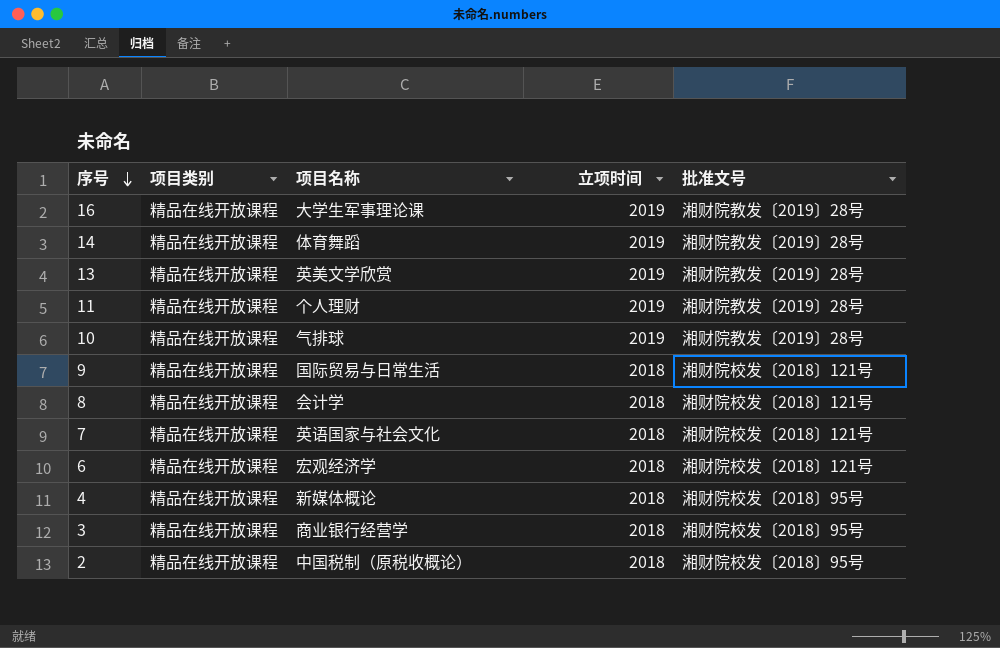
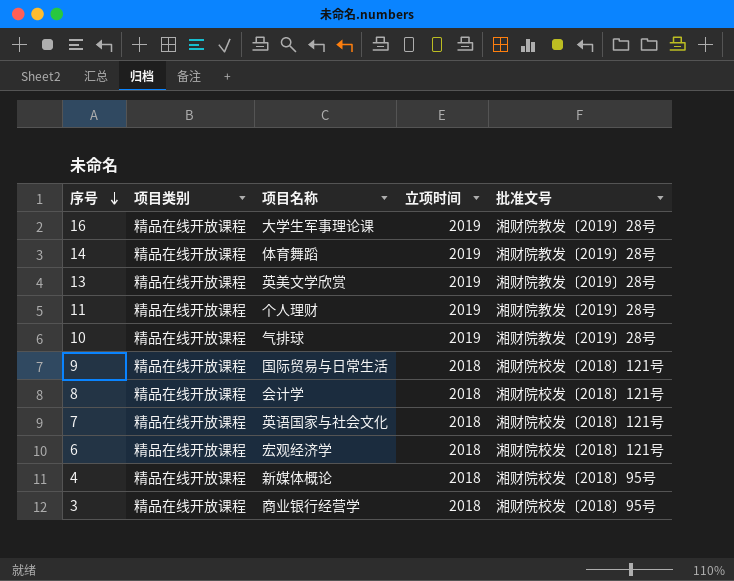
row 2: 精品在线开放课程 | 中国税制（原税收概论） | 2018 | 湘财院校发〔2018〕95号 -> none

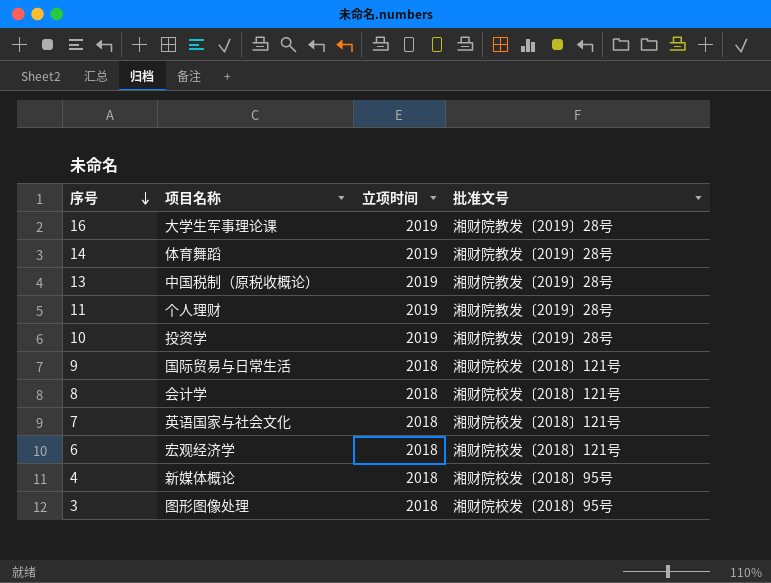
column 项目类别 | position: 2 -> none
13 | 项目名称: 英美文学欣赏 -> 中国税制（原税收概论）
10 | 项目名称: 气排球 -> 投资学
3 | 项目名称: 商业银行经营学 -> 图形图像处理

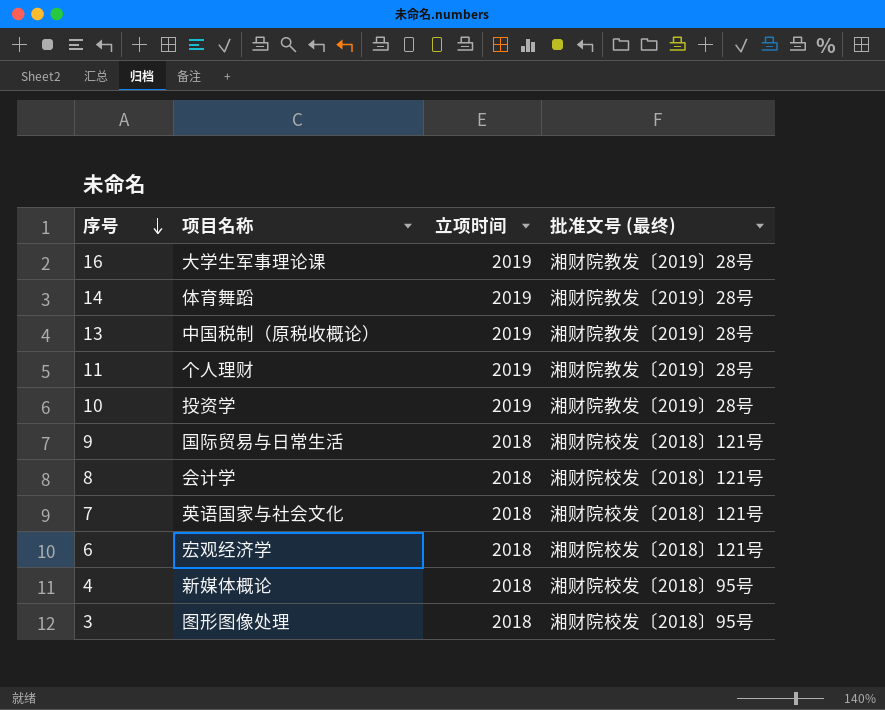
column name: 批准文号 -> 批准文号 (最终)

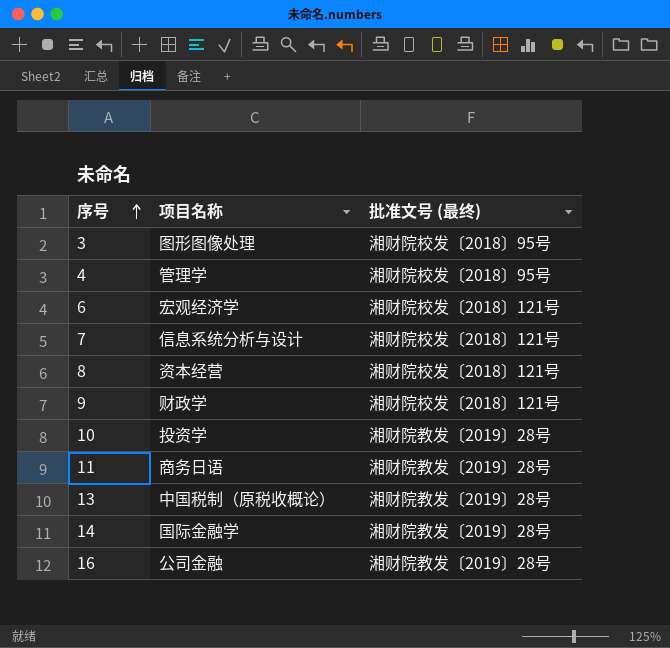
row order: 序号 descending -> 序号 ascending
column 立项时间 | position: 3 -> none
4 | 项目名称: 新媒体概论 -> 管理学
7 | 项目名称: 英语国家与社会文化 -> 信息系统分析与设计
8 | 项目名称: 会计学 -> 资本经营
9 | 项目名称: 国际贸易与日常生活 -> 财政学
11 | 项目名称: 个人理财 -> 商务日语
14 | 项目名称: 体育舞蹈 -> 国际金融学
16 | 项目名称: 大学生军事理论课 -> 公司金融

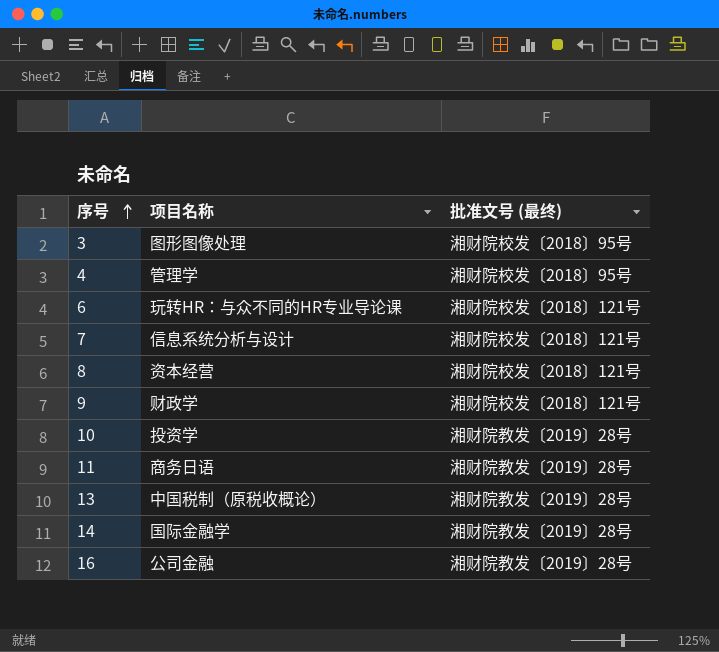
6 | 项目名称: 宏观经济学 -> 玩转HR：与众不同的HR专业导论课

